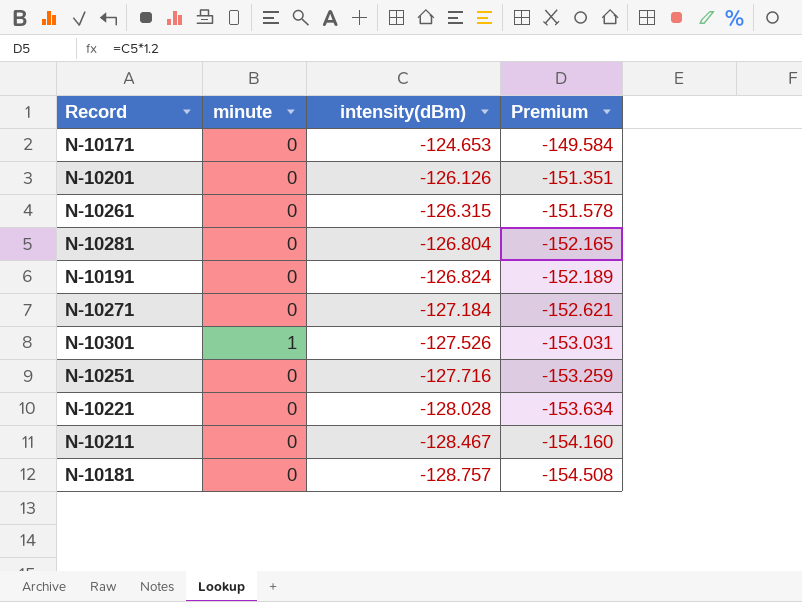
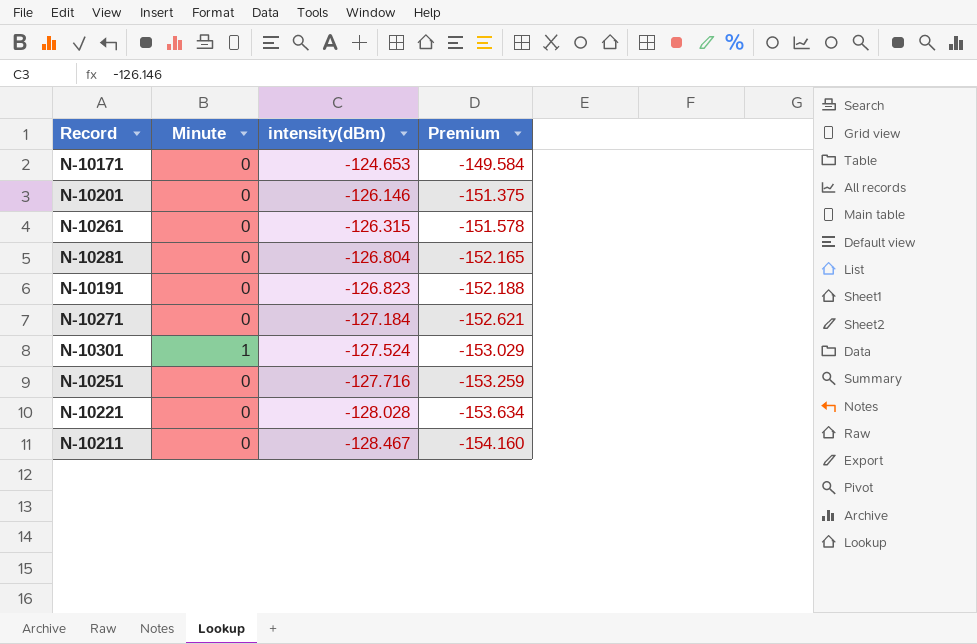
column name: minute -> Minute
row N-10181: 0 | -128.757 | -154.508 -> none
N-10201 | intensity(dBm): -126.126 -> -126.146
N-10201 | Premium: -151.351 -> -151.375
N-10191 | intensity(dBm): -126.824 -> -126.823
N-10191 | Premium: -152.189 -> -152.188
N-10301 | intensity(dBm): -127.526 -> -127.524
N-10301 | Premium: -153.031 -> -153.029

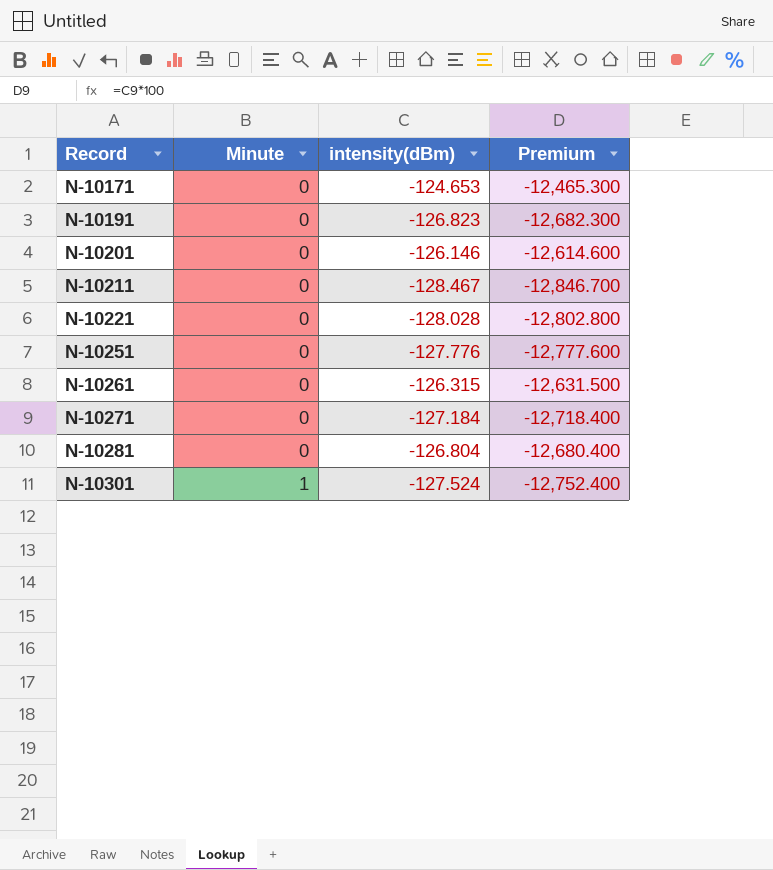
row order: intensity(dBm) descending -> Record ascending
column Premium | formula: [intensity(dBm)] * 1.2 -> [intensity(dBm)] * 100
N-10251 | intensity(dBm): -127.716 -> -127.776

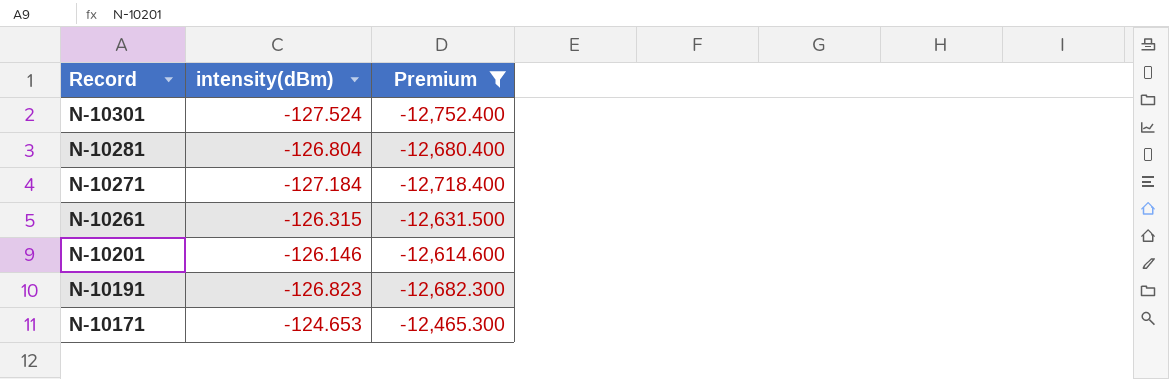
filter: none -> Premium >= -12,752.400
row order: Record ascending -> Record descending
column Minute | position: 2 -> none

